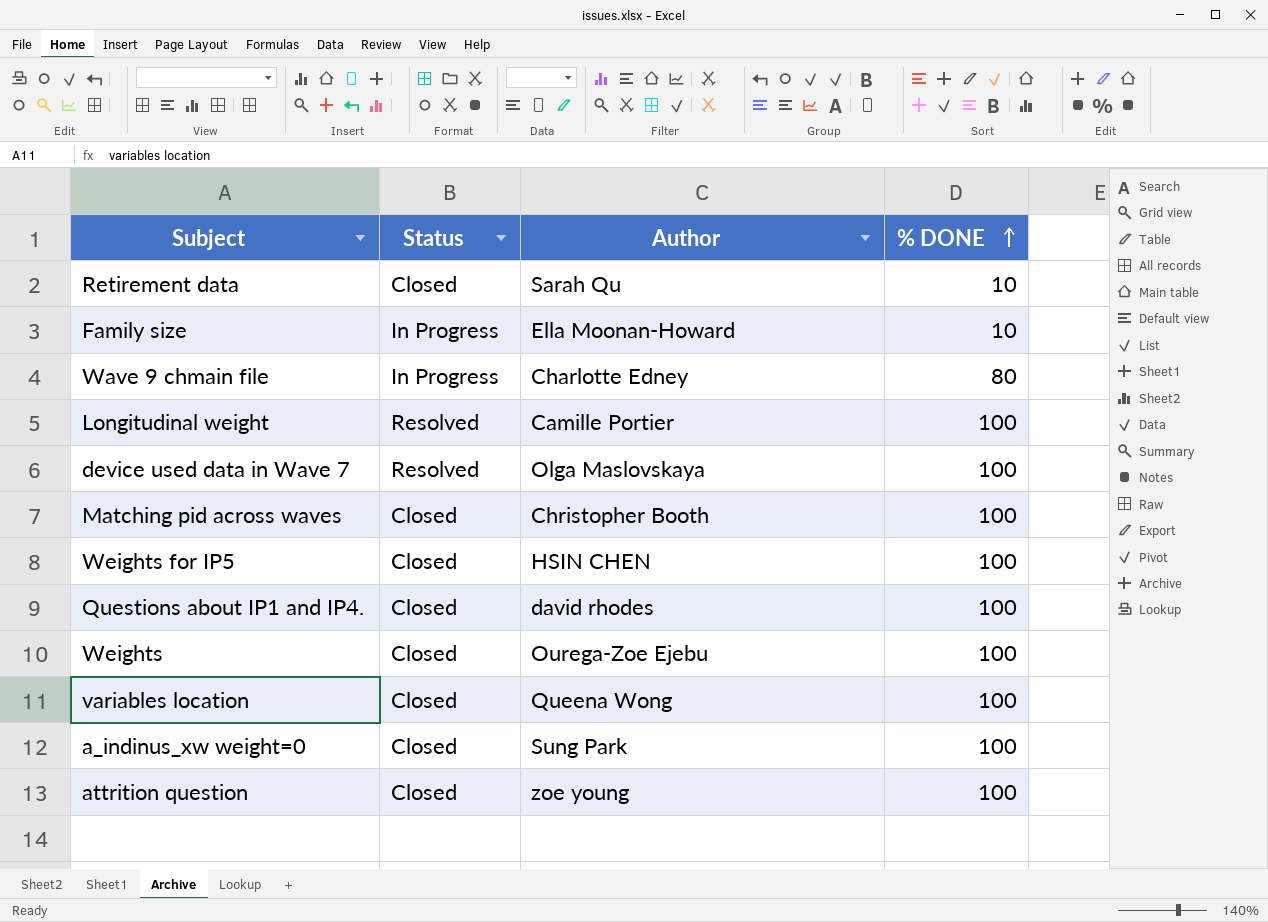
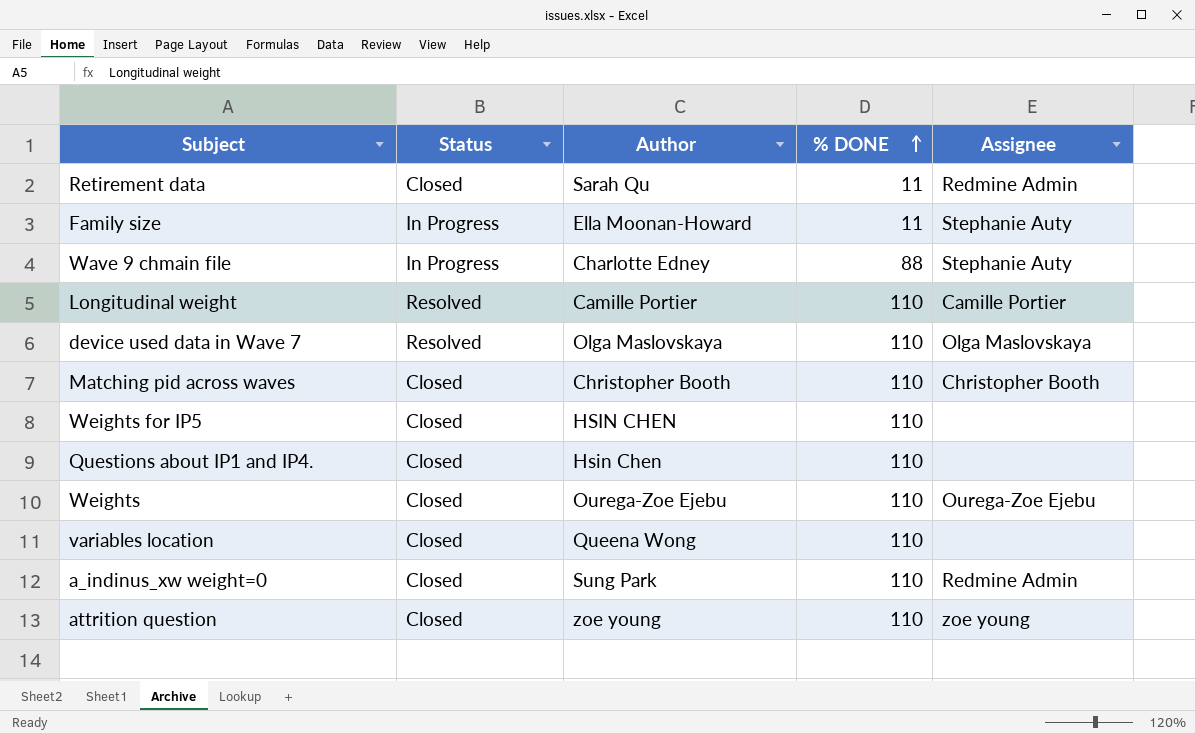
column Assignee | position: none -> 5
Retirement data | % DONE: 10 -> 11
Family size | % DONE: 10 -> 11
Wave 9 chmain file | % DONE: 80 -> 88
Longitudinal weight | % DONE: 100 -> 110
device used data in Wave 7 | % DONE: 100 -> 110
Matching pid across waves | % DONE: 100 -> 110
Weights for IP5 | % DONE: 100 -> 110
Questions about IP1 and IP4. | Author: david rhodes -> Hsin Chen
Questions about IP1 and IP4. | % DONE: 100 -> 110
Weights | % DONE: 100 -> 110
variables location | % DONE: 100 -> 110
a_indinus_xw weight=0 | % DONE: 100 -> 110
attrition question | % DONE: 100 -> 110

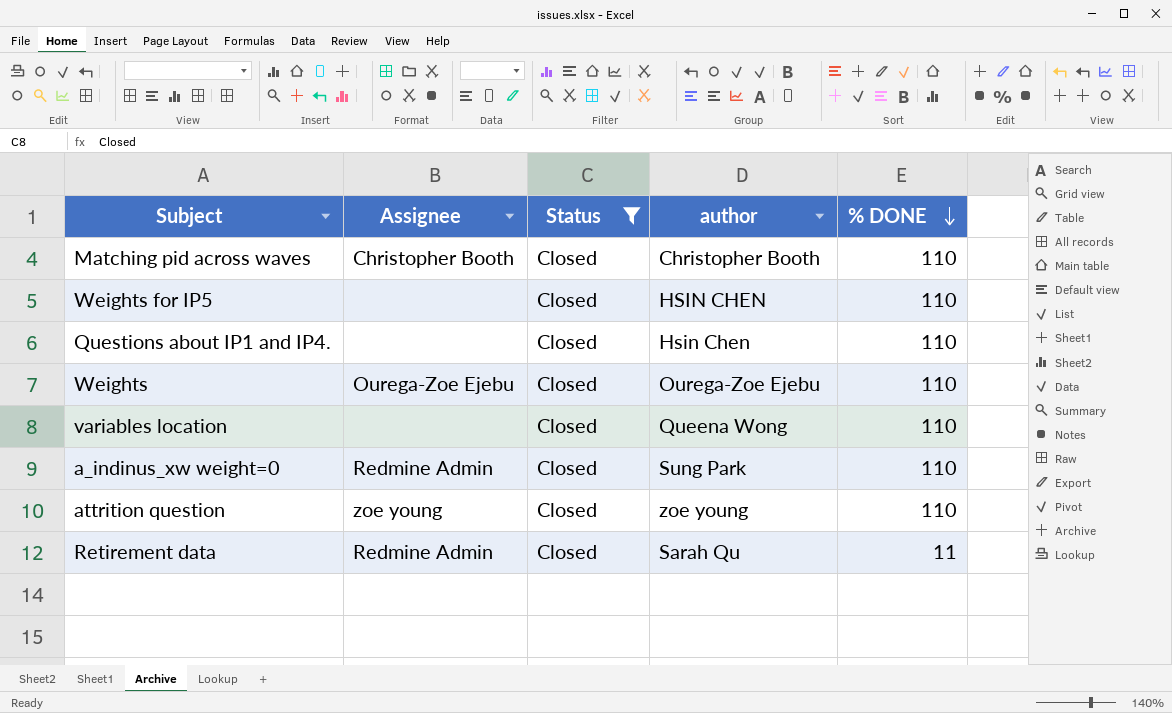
filter: none -> Status = Closed
row order: % DONE ascending -> % DONE descending
column Assignee | position: 5 -> 2
column name: Author -> author

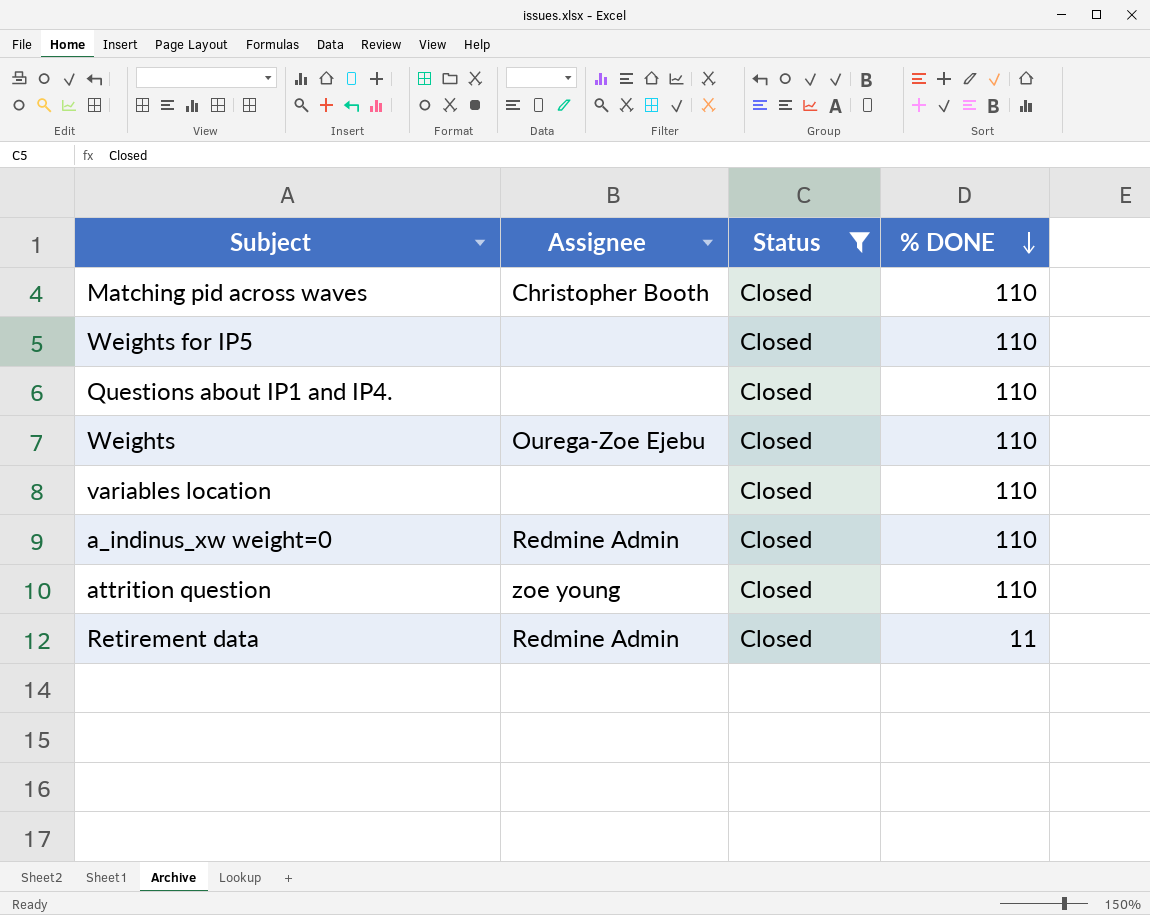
column author | position: 4 -> none

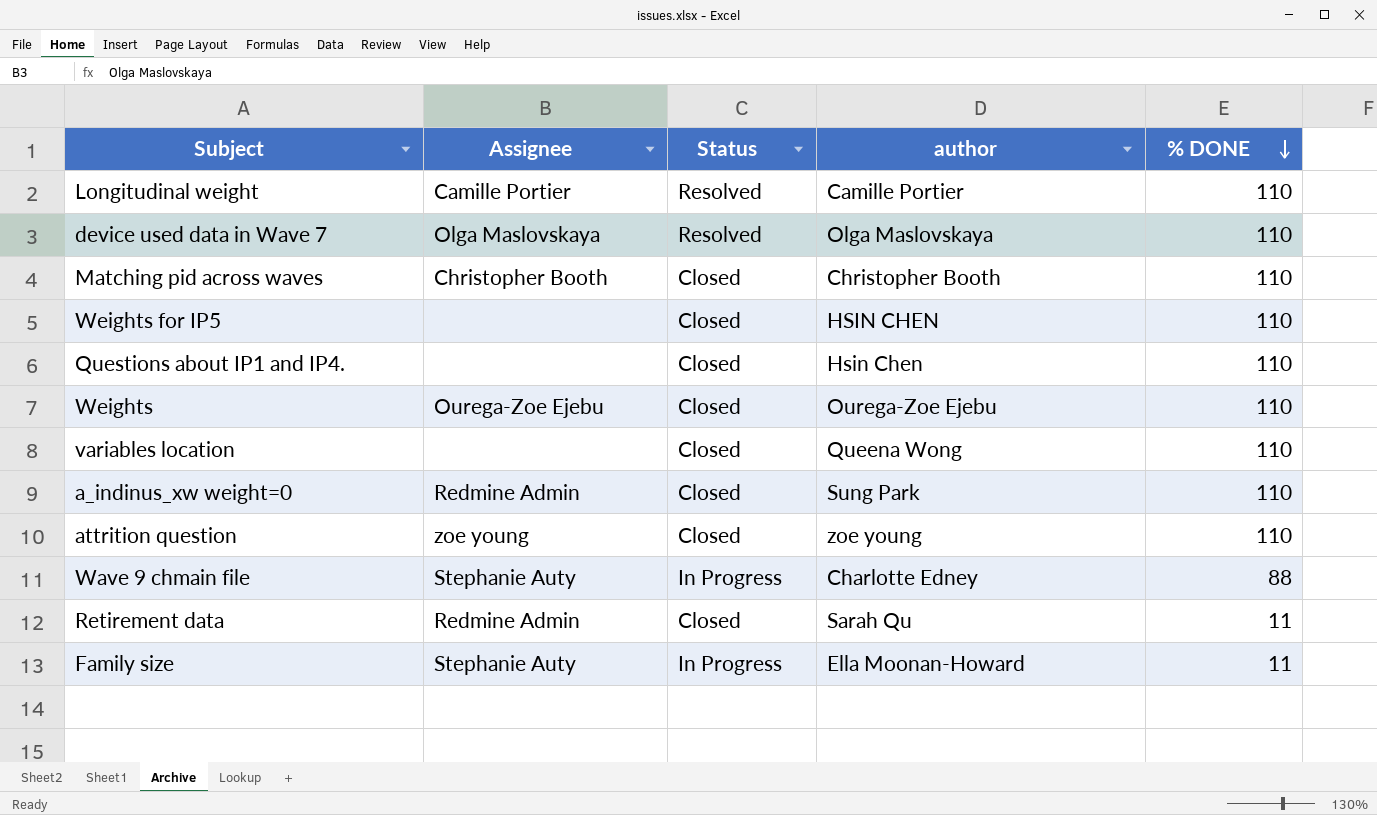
filter: Status = Closed -> none
column author | position: none -> 4

